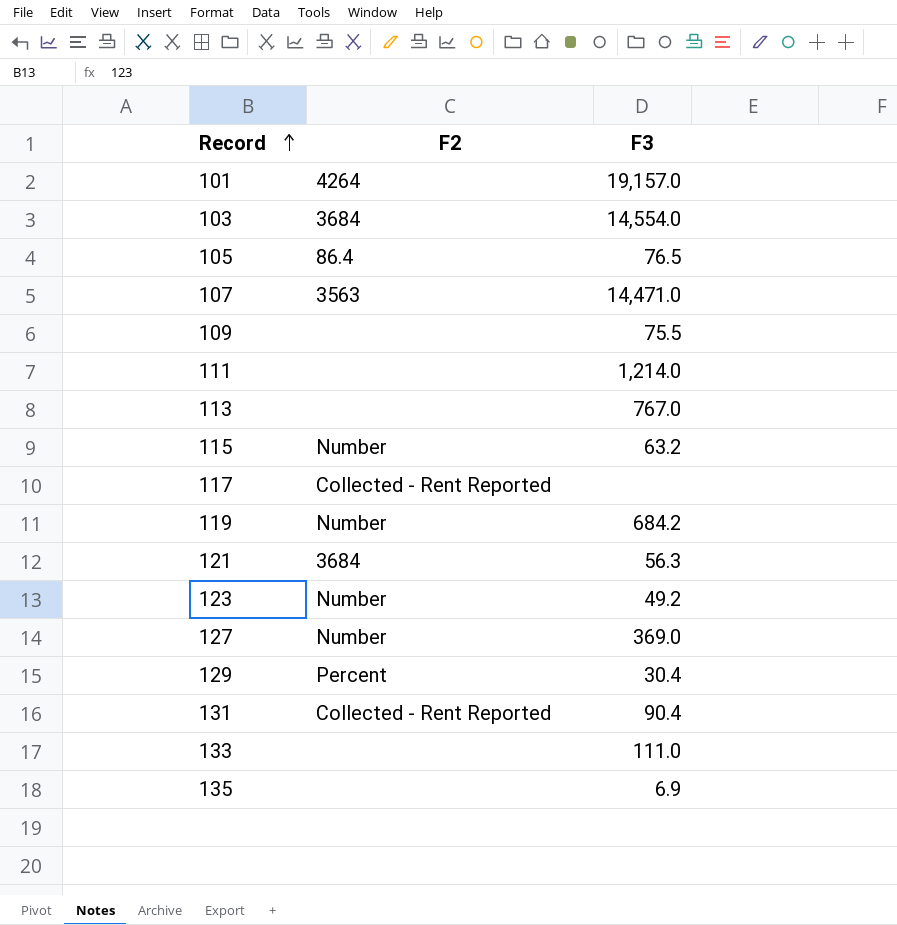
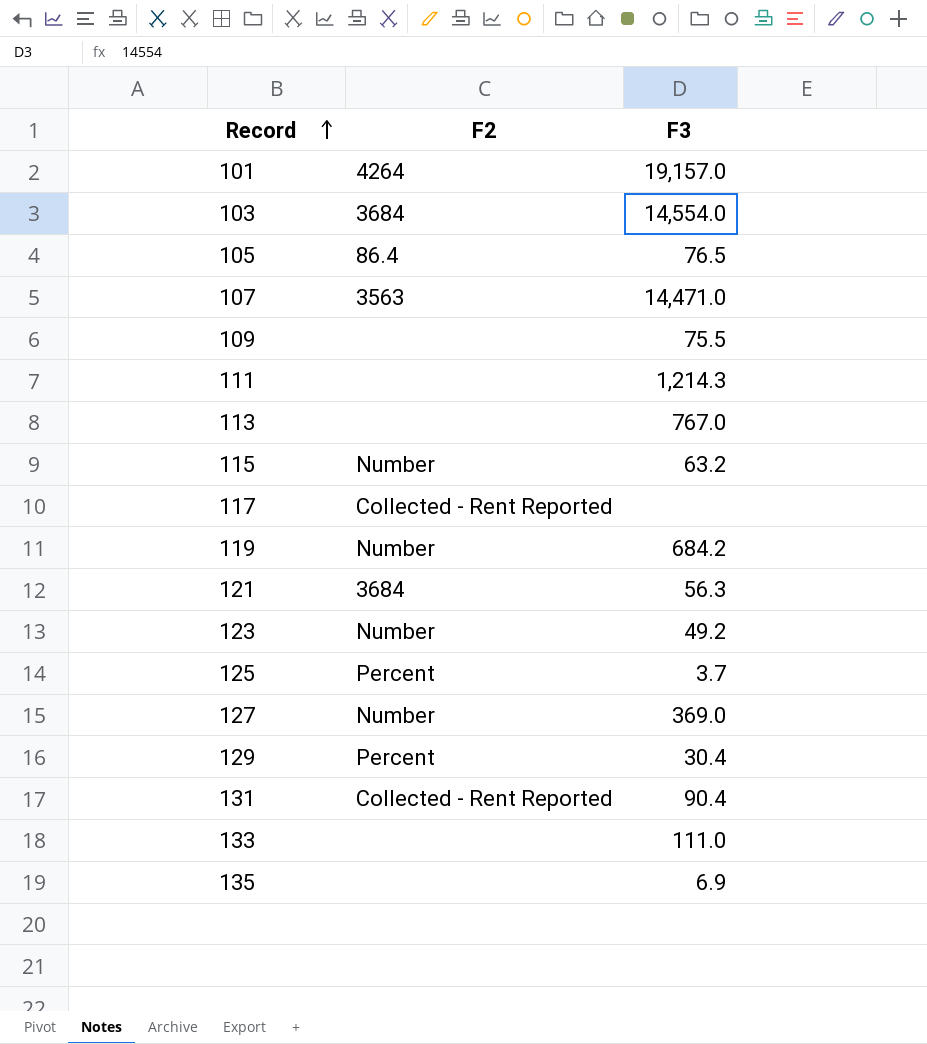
111 | F3: 1,214.0 -> 1,214.3
row 125: none -> Percent | 3.7

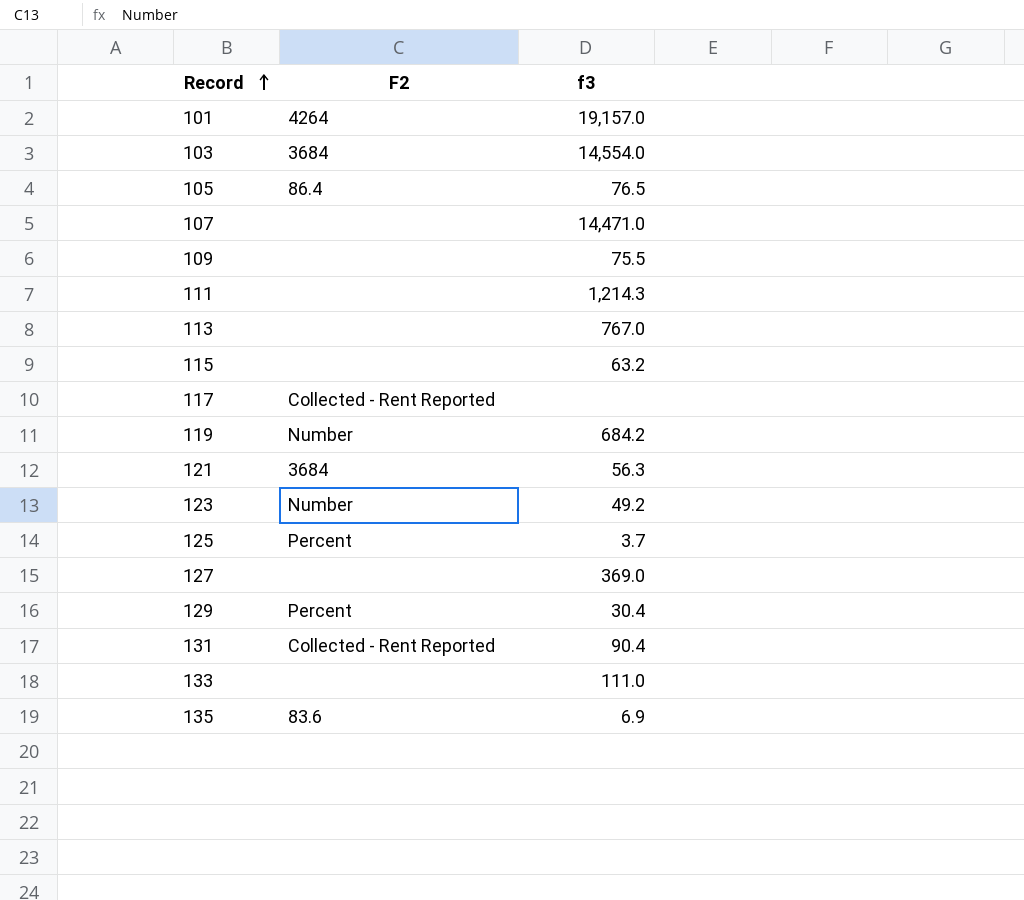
column name: F3 -> f3
107 | F2: 3563 -> none
115 | F2: Number -> none
127 | F2: Number -> none
135 | F2: none -> 83.6

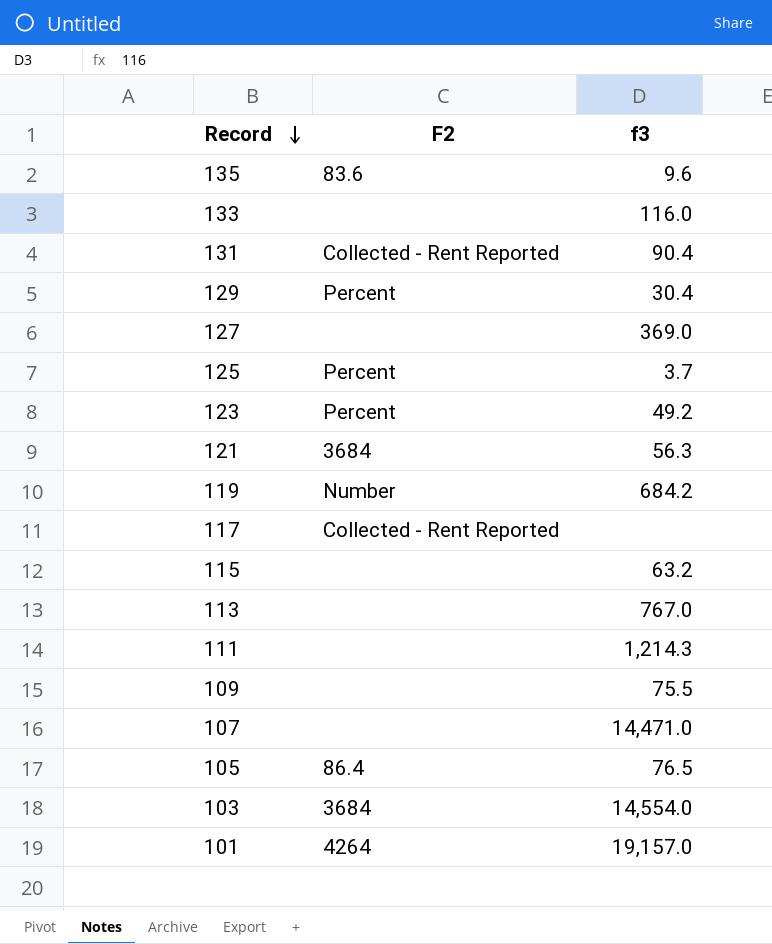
row order: Record ascending -> Record descending
135 | f3: 6.9 -> 9.6
133 | f3: 111.0 -> 116.0
123 | F2: Number -> Percent

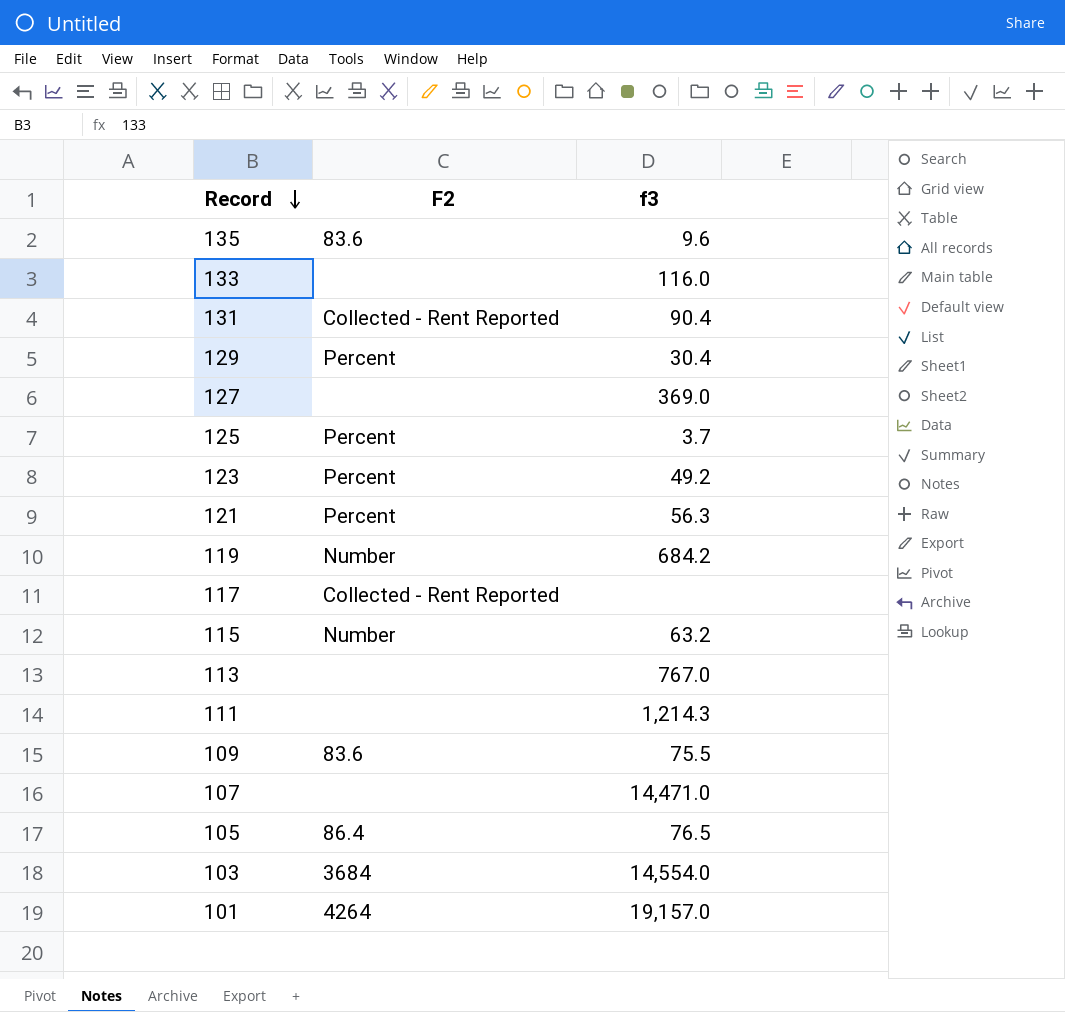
121 | F2: 3684 -> Percent
115 | F2: none -> Number
109 | F2: none -> 83.6

